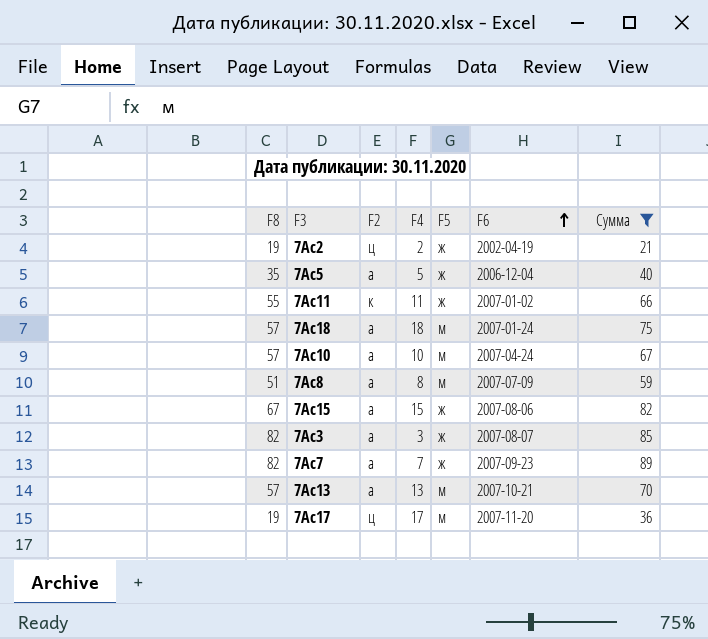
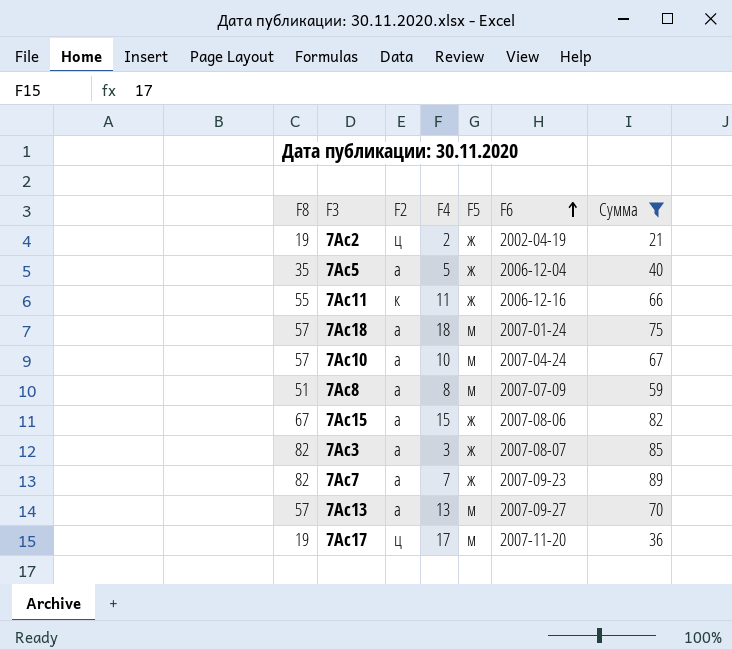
7Ас11 | F6: 2007-01-02 -> 2006-12-16
7Ас13 | F6: 2007-10-21 -> 2007-09-27

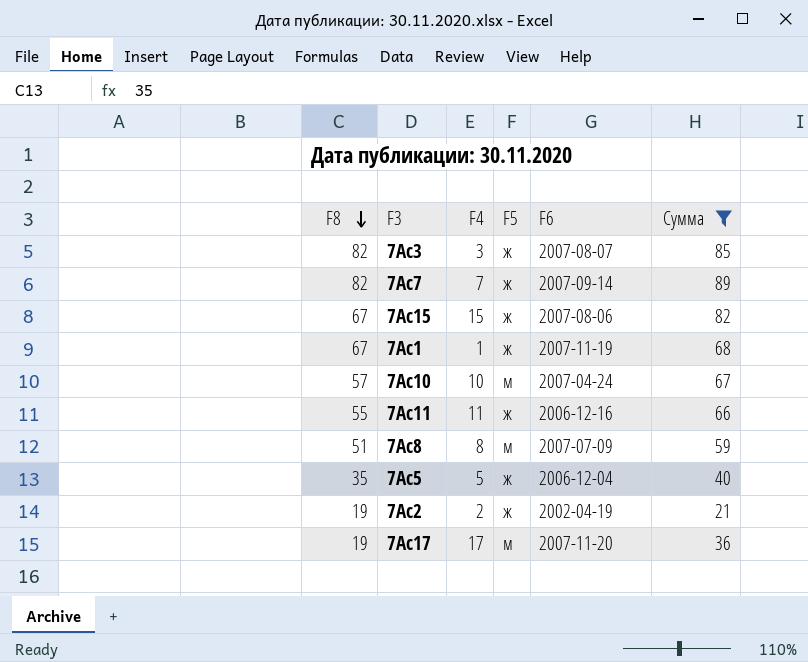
row order: F6 ascending -> F8 descending
column F2 | position: 3 -> none
row 7Ас18: 57 | а | 18 | м | 2007-01-24 | 75 -> none
row 7Ас13: 57 | а | 13 | м | 2007-09-27 | 70 -> none
7Ас7 | F6: 2007-09-23 -> 2007-09-14
row 7Ас1: none -> 67 | 1 | ж | 2007-11-19 | 68

